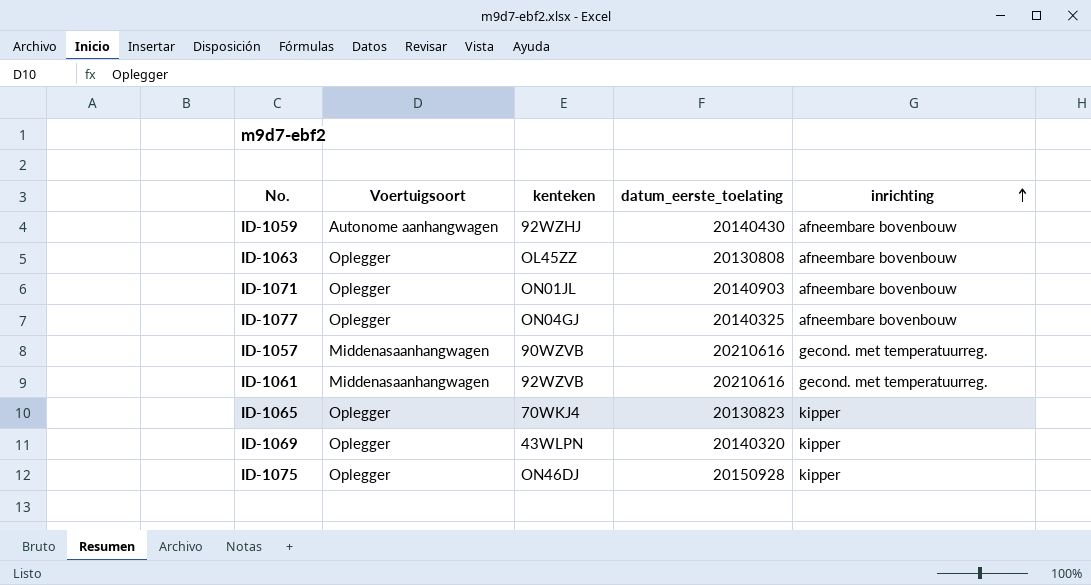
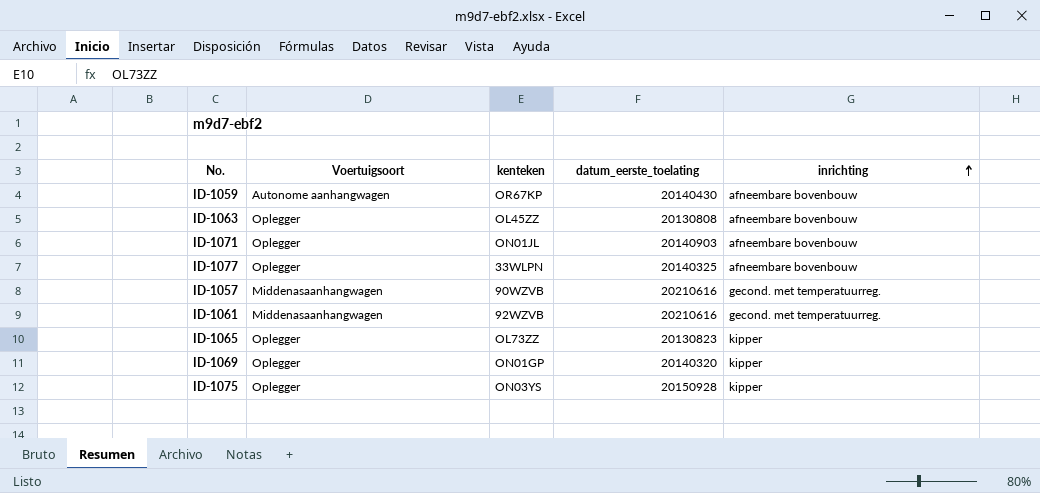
ID-1059 | kenteken: 92WZHJ -> OR67KP
ID-1077 | kenteken: ON04GJ -> 33WLPN
ID-1065 | kenteken: 70WKJ4 -> OL73ZZ
ID-1069 | kenteken: 43WLPN -> ON01GP
ID-1075 | kenteken: ON46DJ -> ON03YS

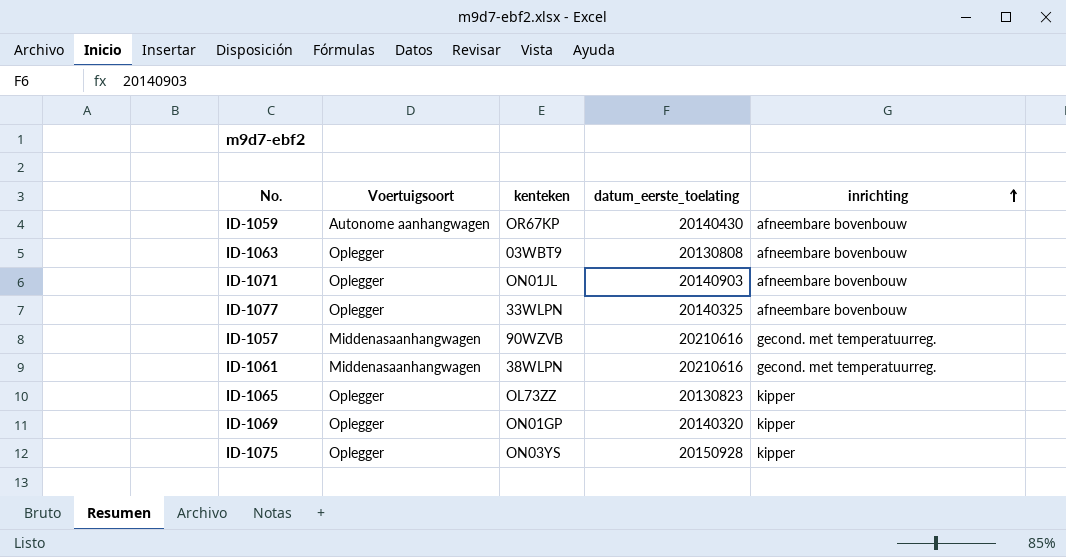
ID-1063 | kenteken: OL45ZZ -> 03WBT9
ID-1061 | kenteken: 92WZVB -> 38WLPN

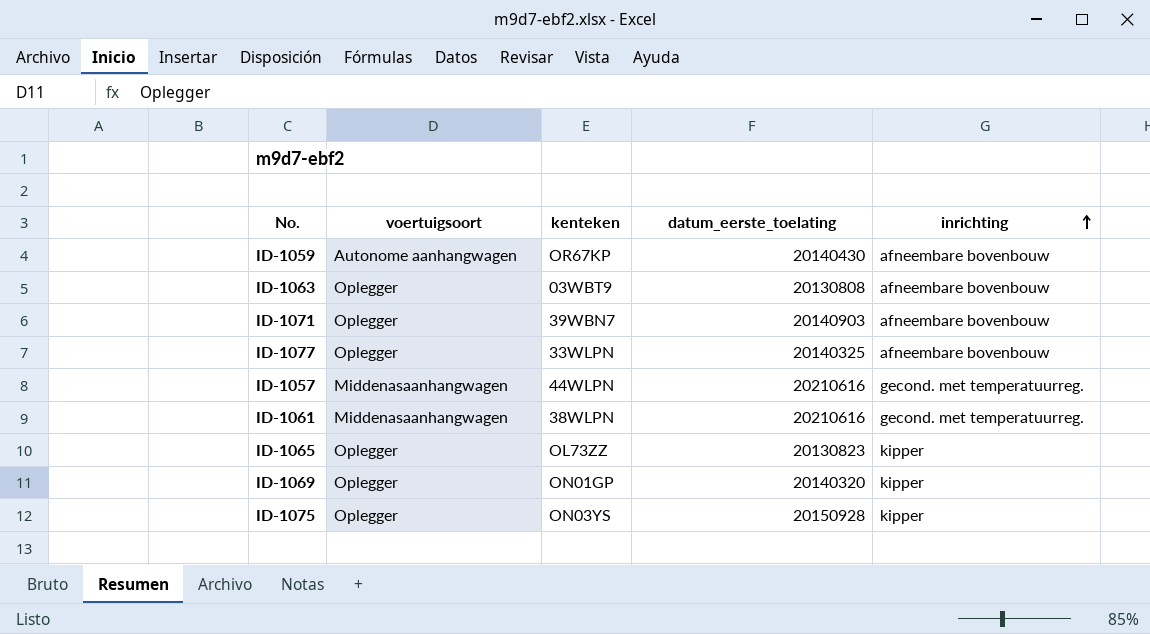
column name: Voertuigsoort -> voertuigsoort
ID-1071 | kenteken: ON01JL -> 39WBN7
ID-1057 | kenteken: 90WZVB -> 44WLPN

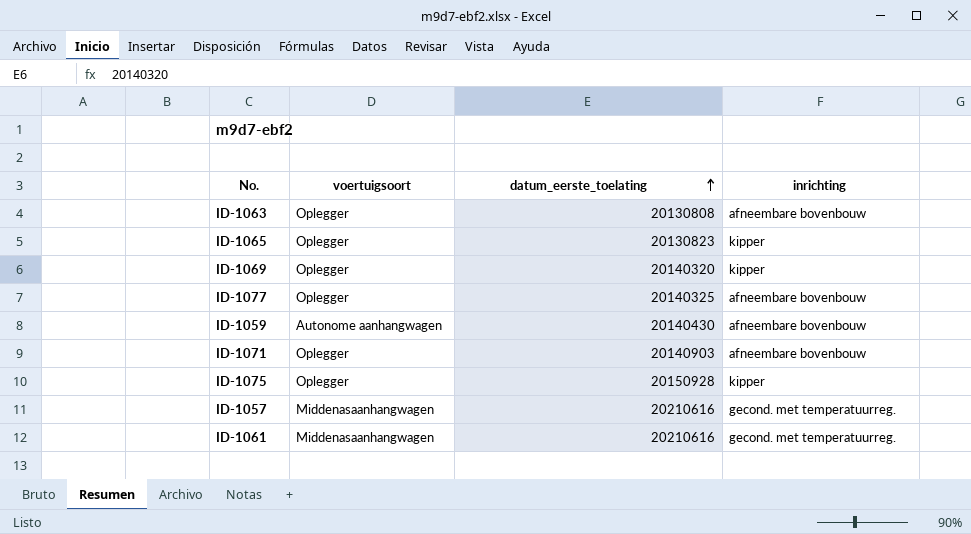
row order: inrichting ascending -> datum_eerste_toelating ascending
column kenteken | position: 3 -> none

